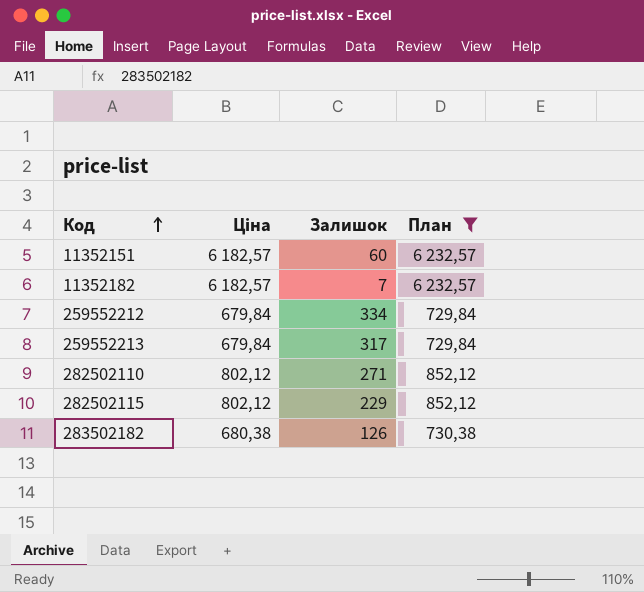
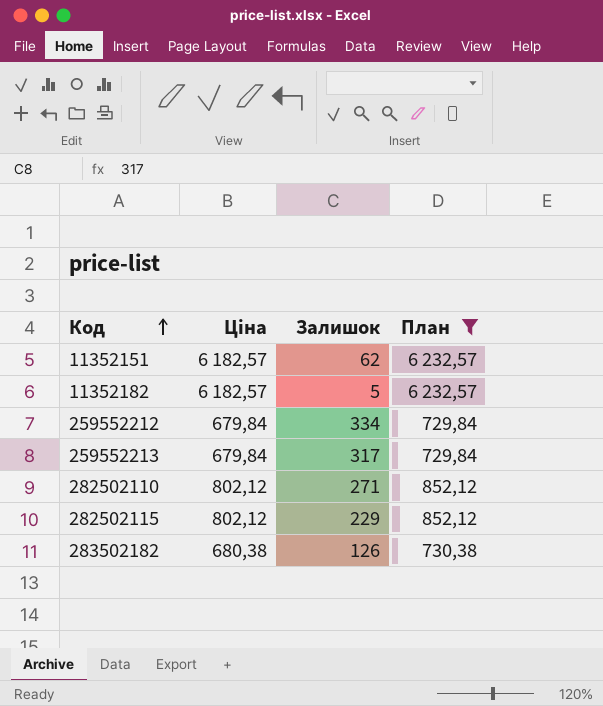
11352151 | Залишок: 60 -> 62
11352182 | Залишок: 7 -> 5

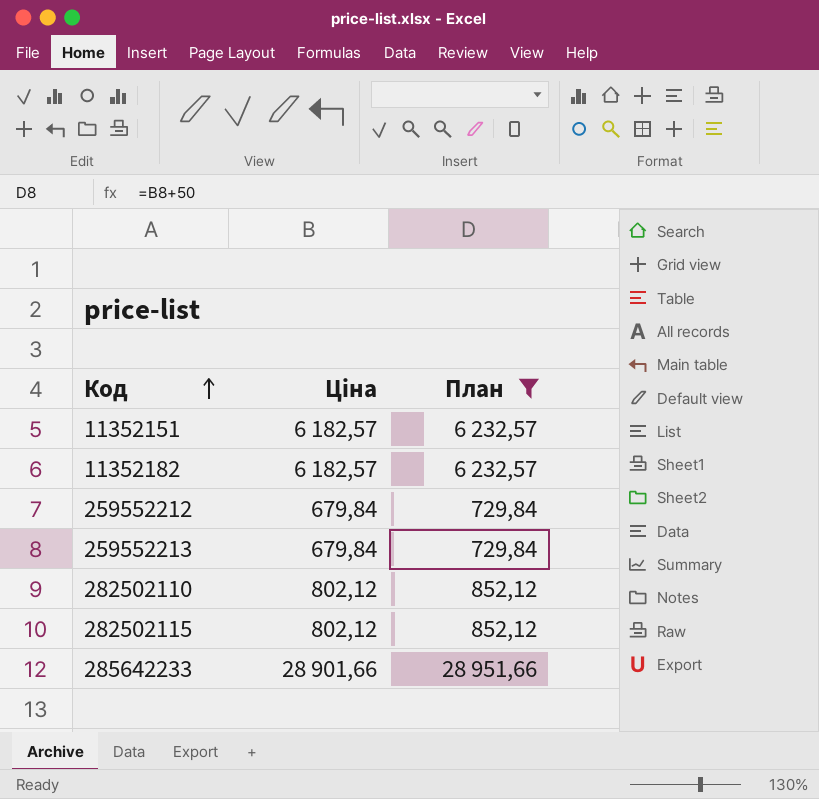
column Залишок | position: 3 -> none
row 283502182: 680,38 | 126 | 730,38 -> none
row 285642233: none -> 28 901,66 | 28 951,66

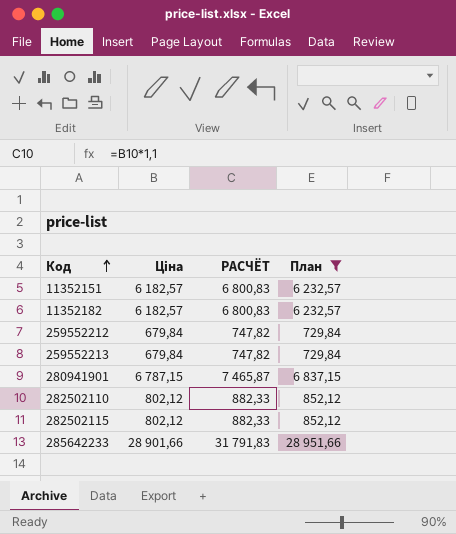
column РАСЧЁТ | formula: none -> [Ціна] * 1,1
row 280941901: none -> 6 787,15 | 7 465,87 | 6 837,15

